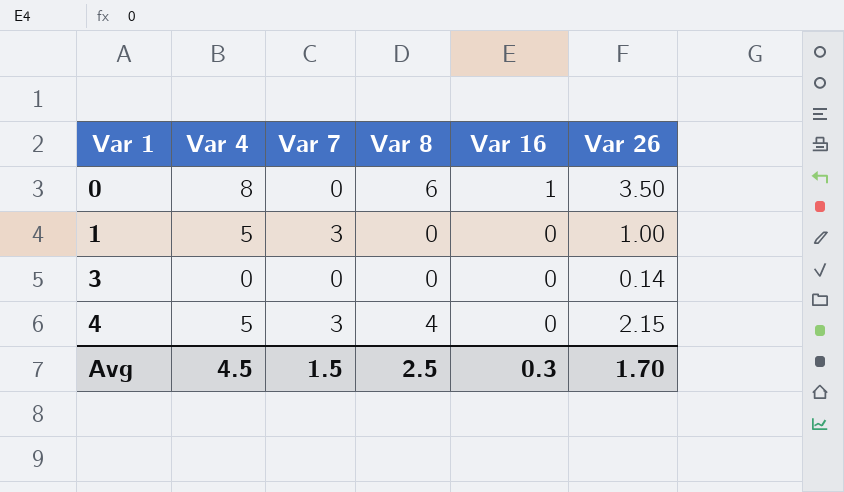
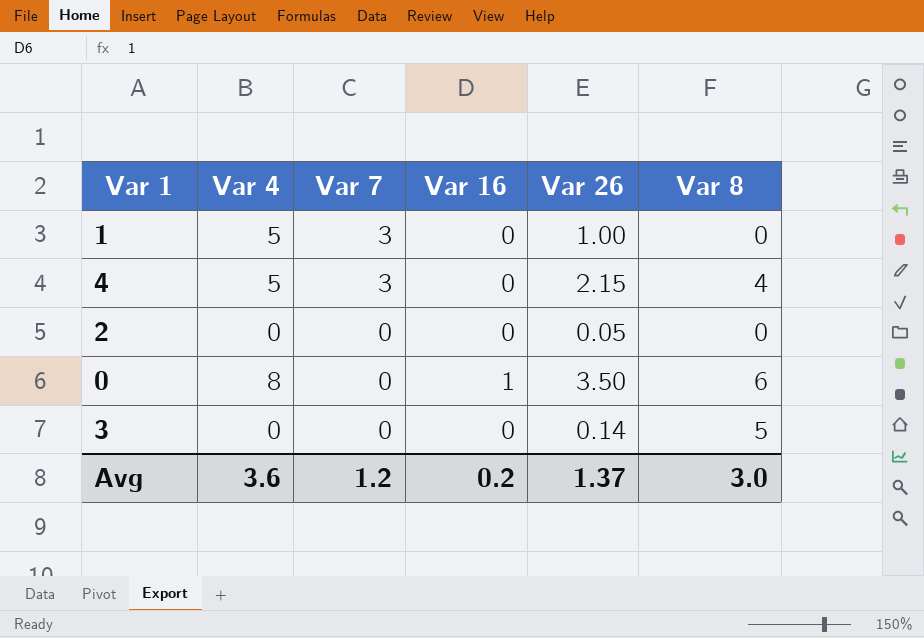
row order: Var 1 ascending -> Var 7 descending
column Var 8 | position: 4 -> 6
row 2: none -> 0 | 0 | 0 | 0.05 | 0
3 | Var 8: 0 -> 5
Avg | Var 4: 4.5 -> 3.6
Avg | Var 7: 1.5 -> 1.2
Avg | Var 16: 0.3 -> 0.2
Avg | Var 26: 1.70 -> 1.37
Avg | Var 8: 2.5 -> 3.0

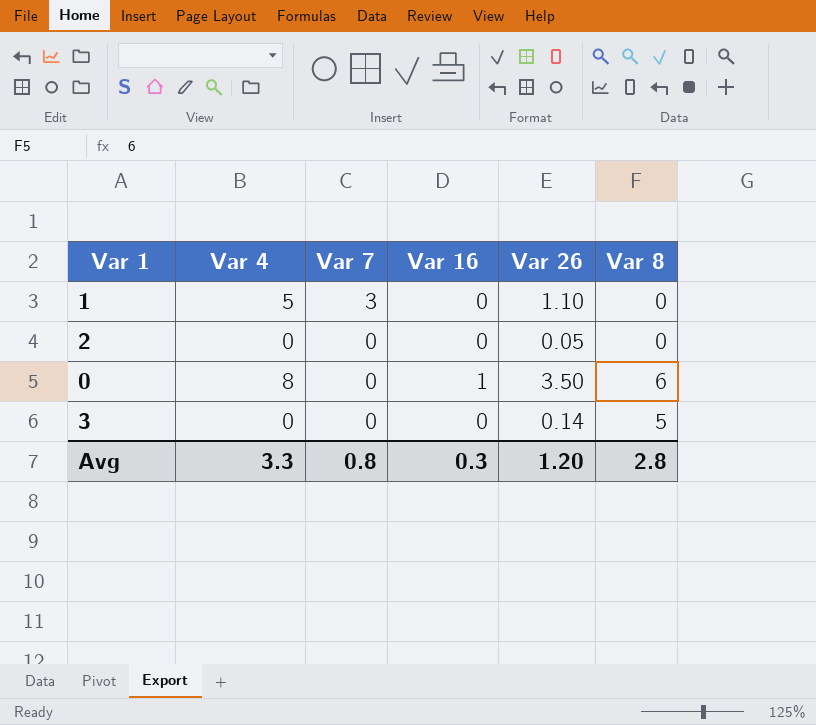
row 4: 5 | 3 | 0 | 2.15 | 4 -> none
1 | Var 26: 1.00 -> 1.10
Avg | Var 4: 3.6 -> 3.3
Avg | Var 7: 1.2 -> 0.8
Avg | Var 16: 0.2 -> 0.3
Avg | Var 26: 1.37 -> 1.20
Avg | Var 8: 3.0 -> 2.8

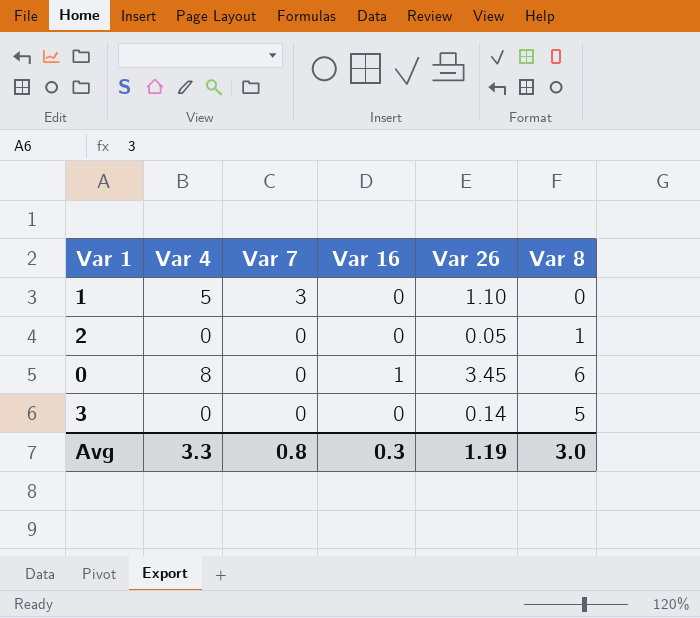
2 | Var 8: 0 -> 1
0 | Var 26: 3.50 -> 3.45
Avg | Var 26: 1.20 -> 1.19
Avg | Var 8: 2.8 -> 3.0

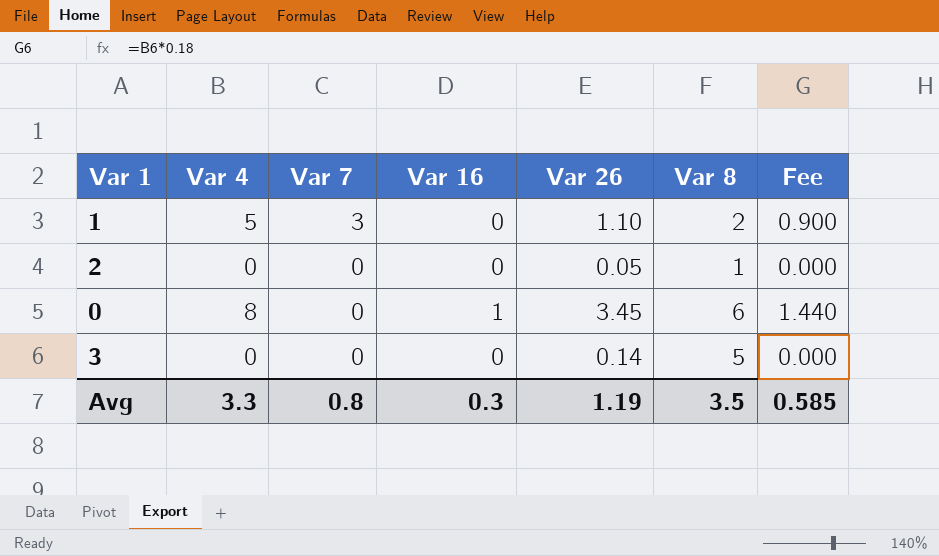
column Fee | formula: none -> [Var 4] * 0.18
1 | Var 8: 0 -> 2
Avg | Var 8: 3.0 -> 3.5

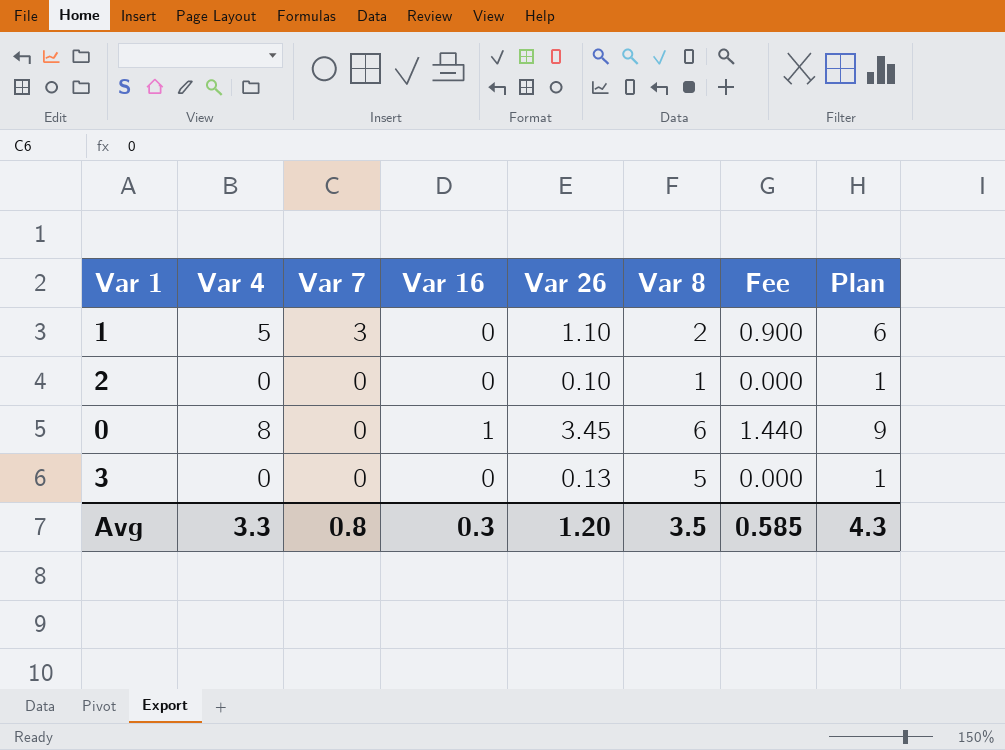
column Plan | formula: none -> [Var 4] + 1
2 | Var 26: 0.05 -> 0.10
3 | Var 26: 0.14 -> 0.13
Avg | Var 26: 1.19 -> 1.20

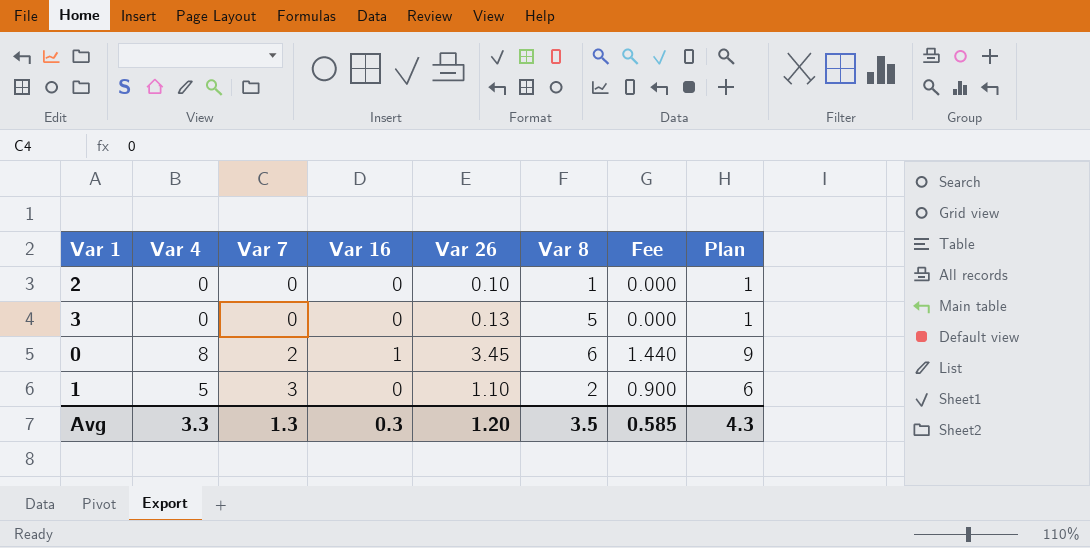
row order: Var 7 descending -> Var 7 ascending
0 | Var 7: 0 -> 2
Avg | Var 7: 0.8 -> 1.3

